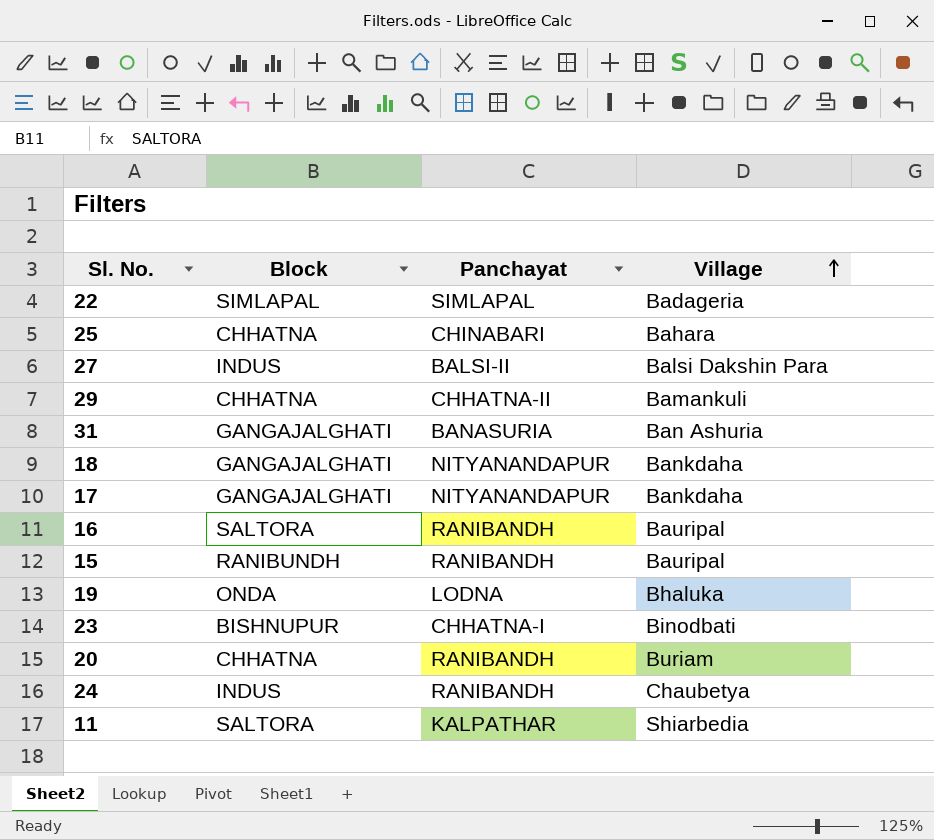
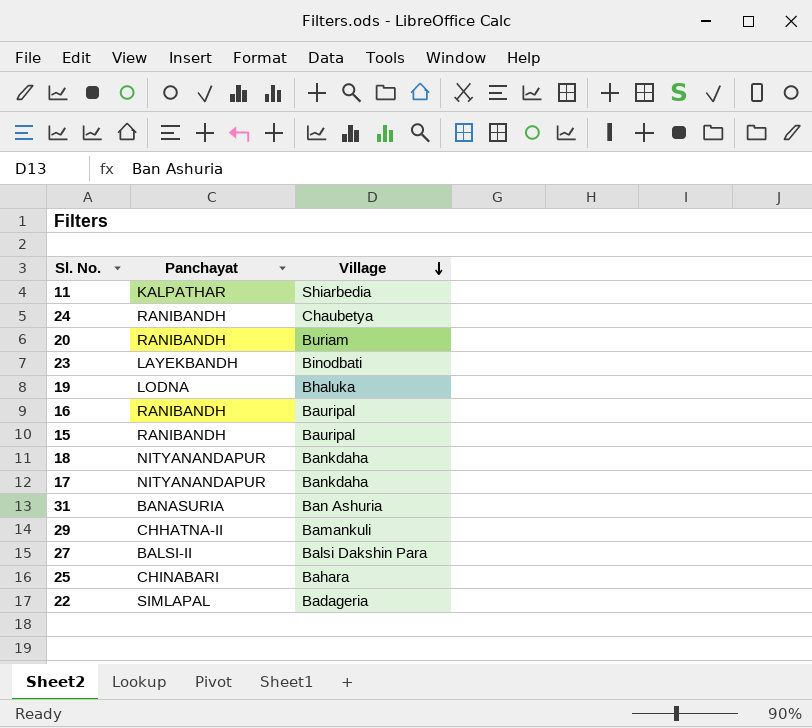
row order: Village ascending -> Village descending
column Block | position: 2 -> none
23 | Panchayat: CHHATNA-I -> LAYEKBANDH

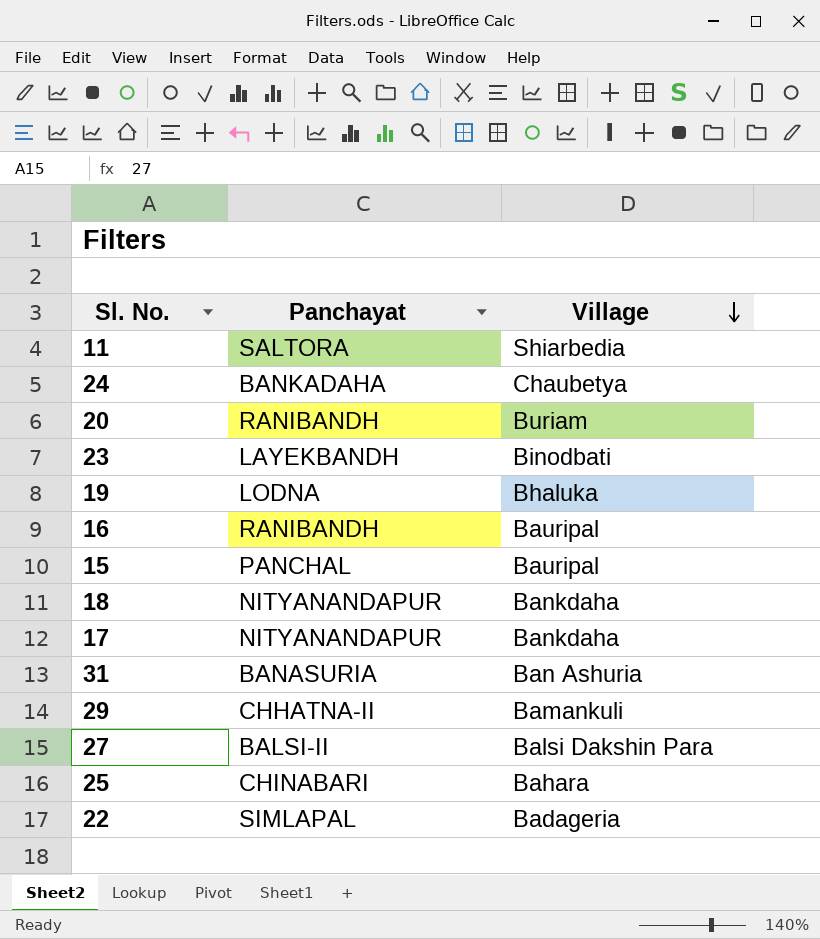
11 | Panchayat: KALPATHAR -> SALTORA
24 | Panchayat: RANIBANDH -> BANKADAHA
15 | Panchayat: RANIBANDH -> PANCHAL

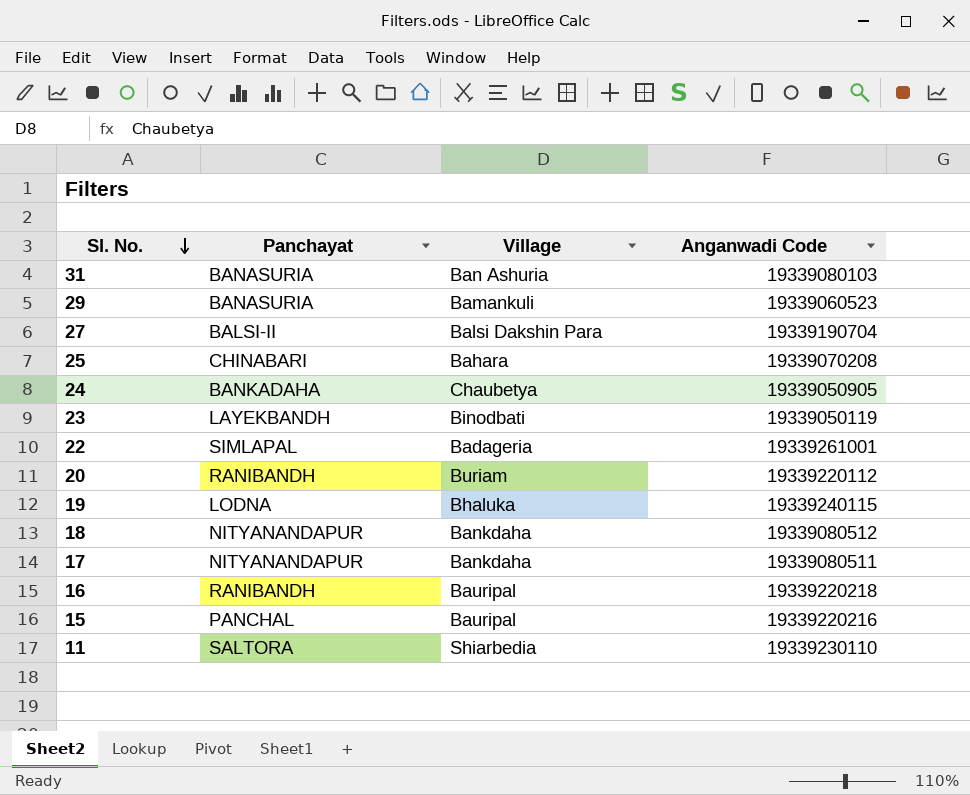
row order: Village descending -> Sl. No. descending
column Anganwadi Code | position: none -> 4
29 | Panchayat: CHHATNA-II -> BANASURIA

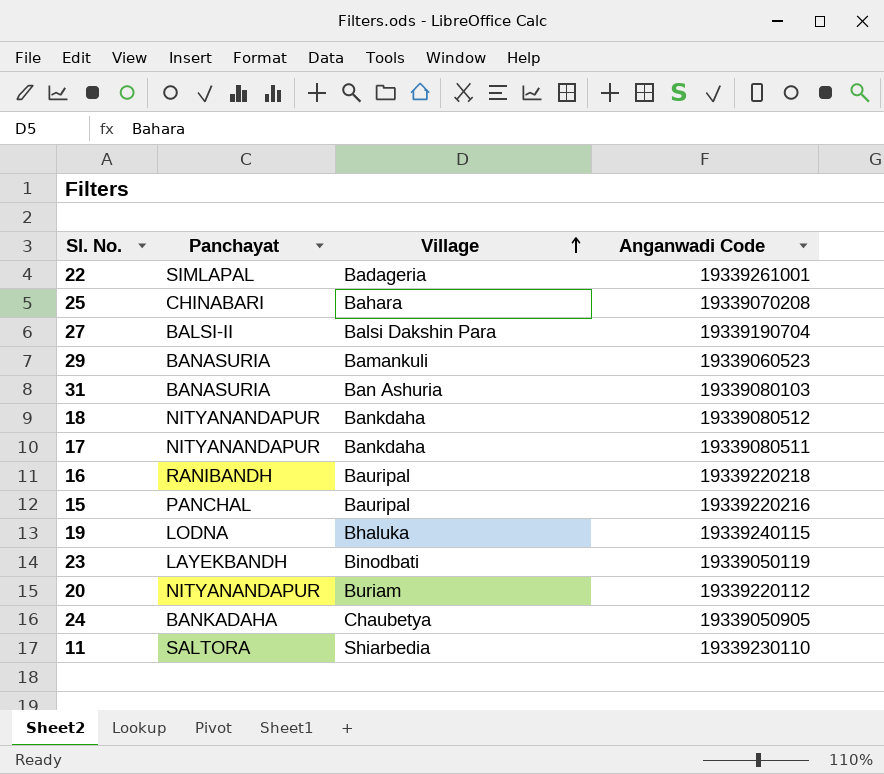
row order: Sl. No. descending -> Village ascending
20 | Panchayat: RANIBANDH -> NITYANANDAPUR

